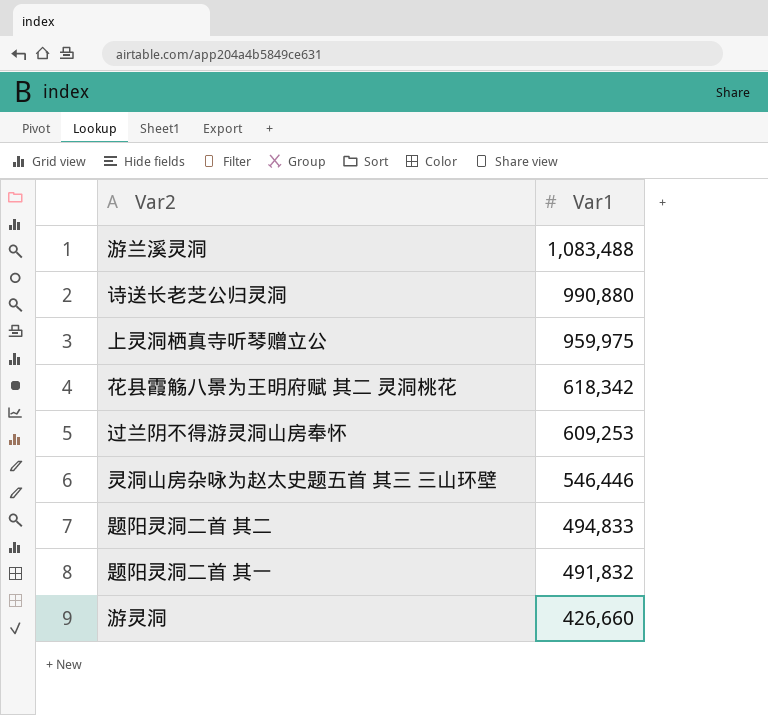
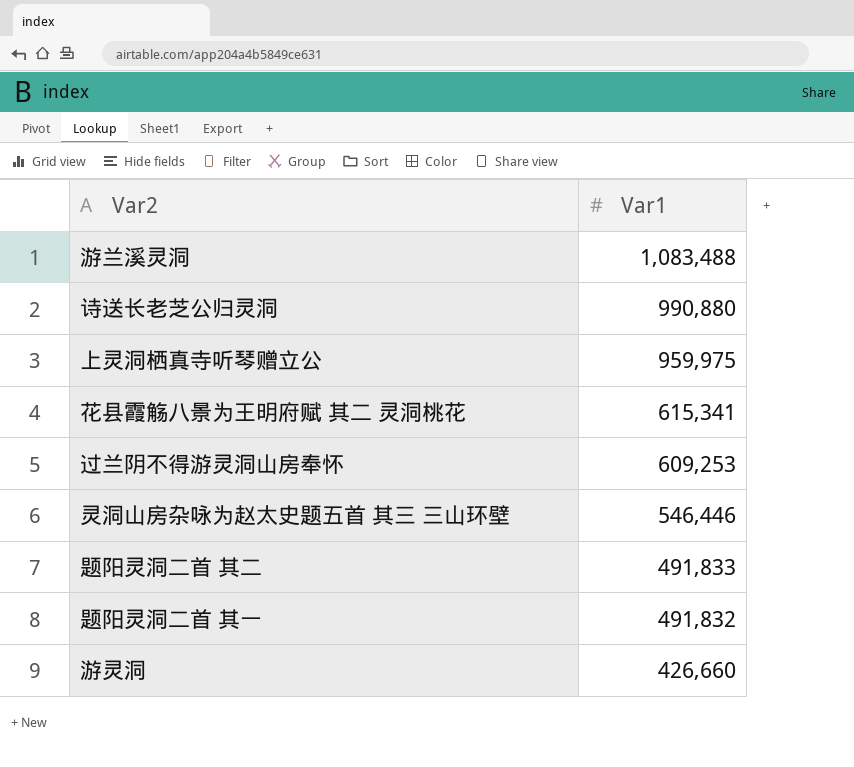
花县霞觞八景为王明府赋 其二 灵洞桃花 | Var1: 618,342 -> 615,341
题阳灵洞二首 其二 | Var1: 494,833 -> 491,833

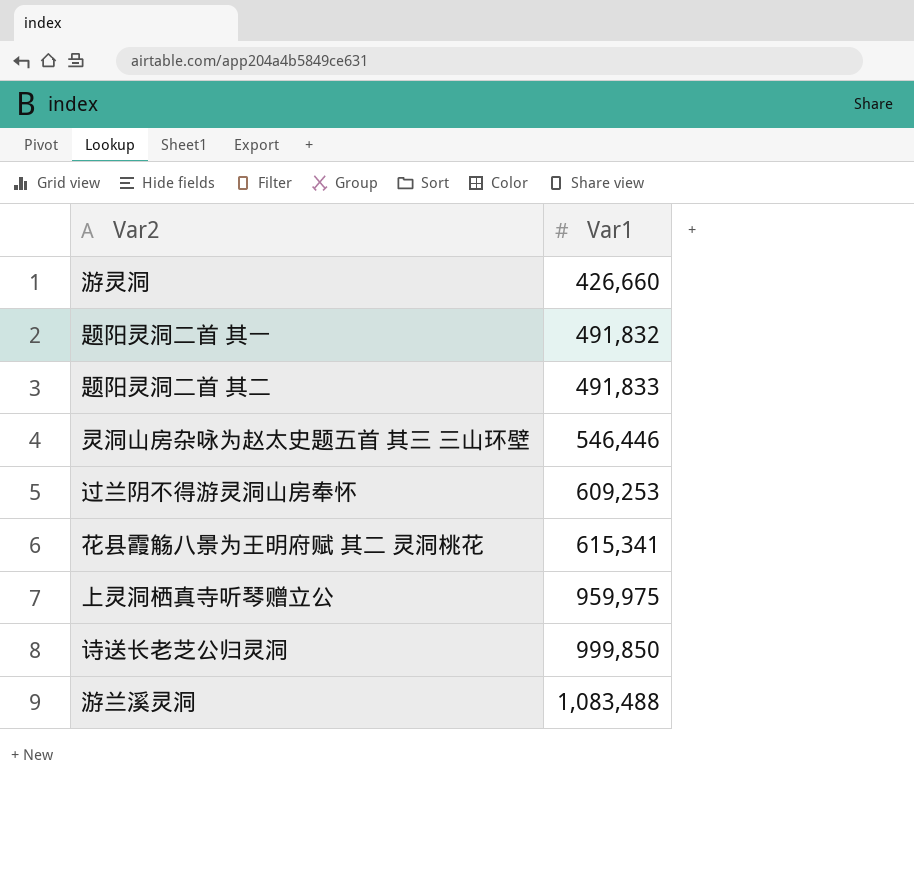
row order: Var1 descending -> Var1 ascending
诗送长老芝公归灵洞 | Var1: 990,880 -> 999,850

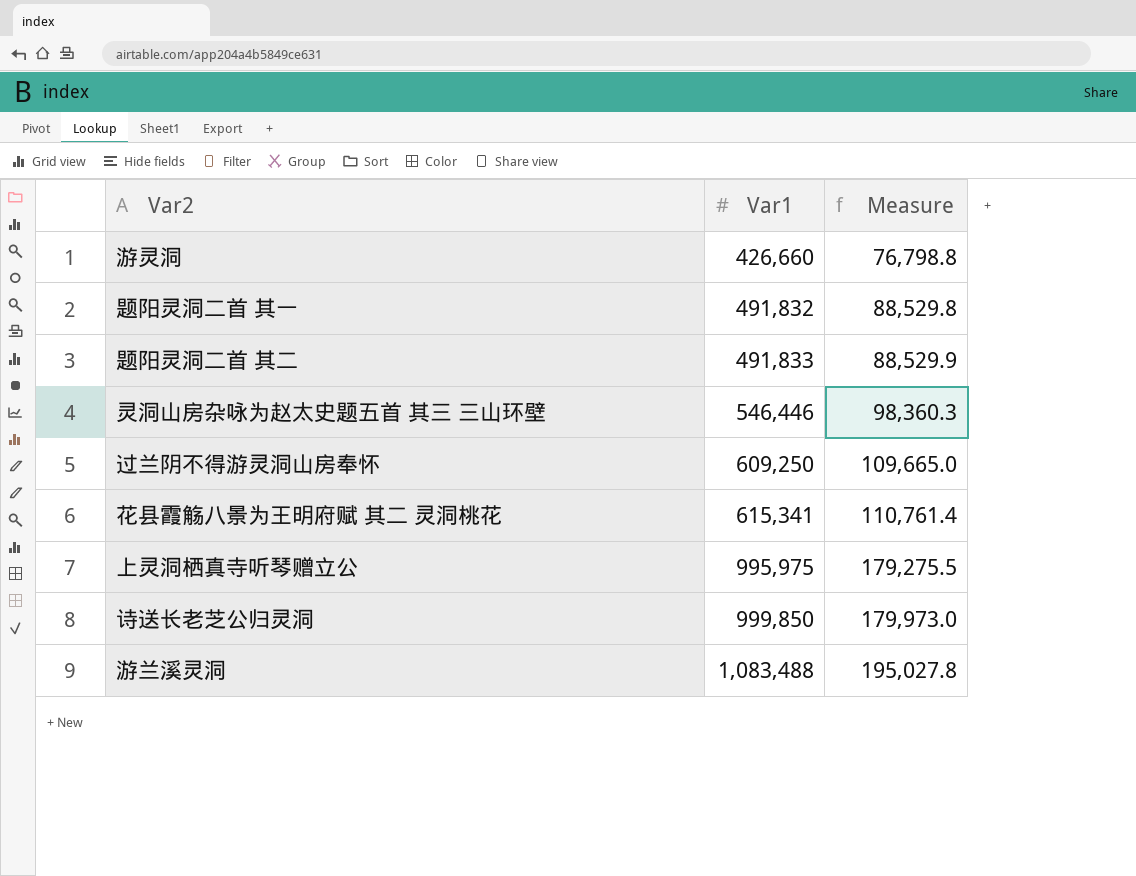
column Measure | formula: none -> [Var1] * 0.18
过兰阴不得游灵洞山房奉怀 | Var1: 609,253 -> 609,250
上灵洞栖真寺听琴赠立公 | Var1: 959,975 -> 995,975

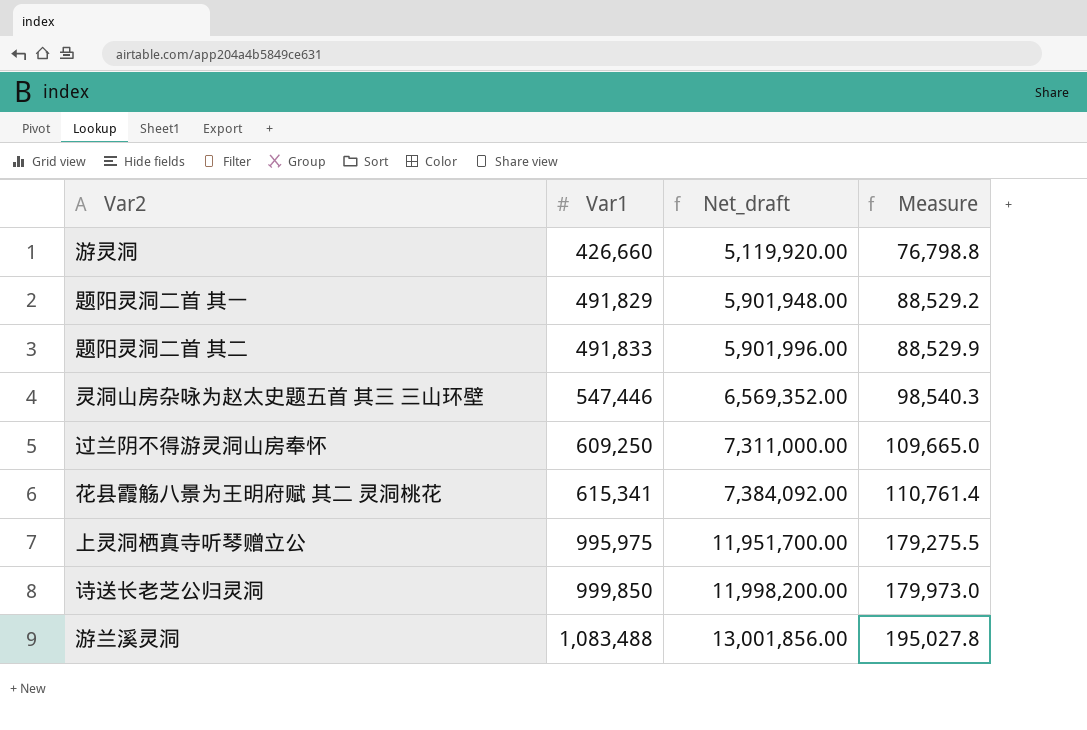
column Net_draft | formula: none -> [Var1] * 12
题阳灵洞二首 其一 | Var1: 491,832 -> 491,829
题阳灵洞二首 其一 | Measure: 88,529.8 -> 88,529.2
灵洞山房杂咏为赵太史题五首 其三 三山环壁 | Var1: 546,446 -> 547,446
灵洞山房杂咏为赵太史题五首 其三 三山环壁 | Measure: 98,360.3 -> 98,540.3

